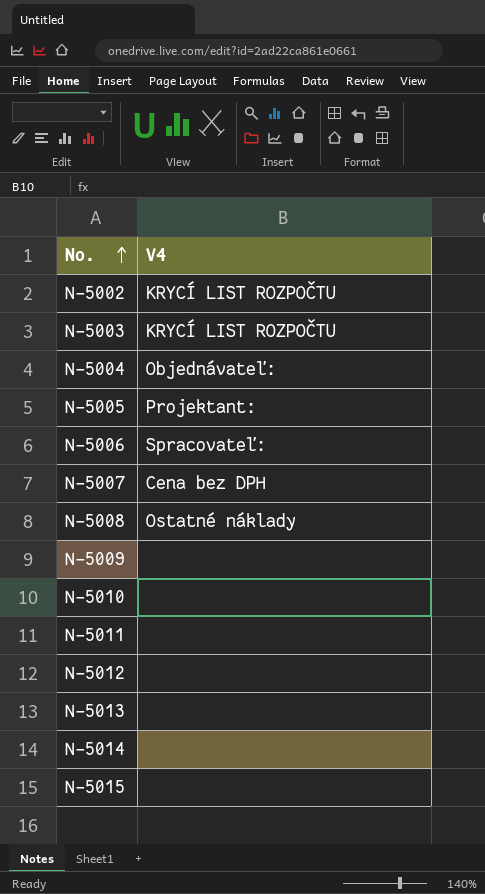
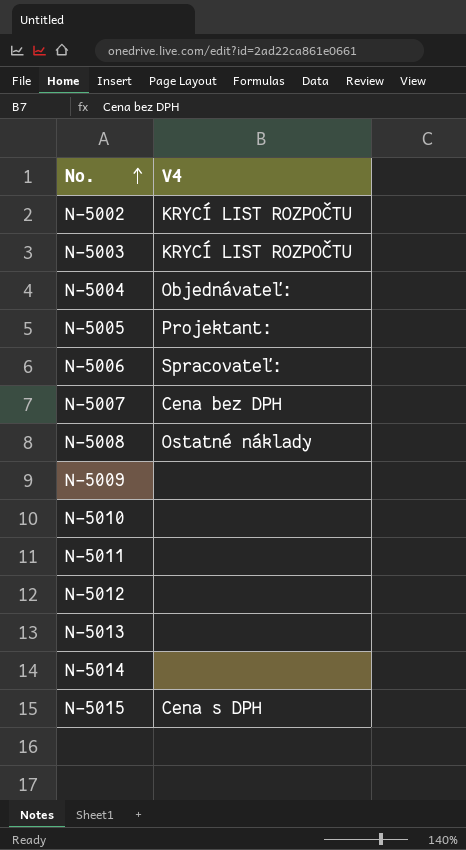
N-5015 | V4: none -> Cena s DPH

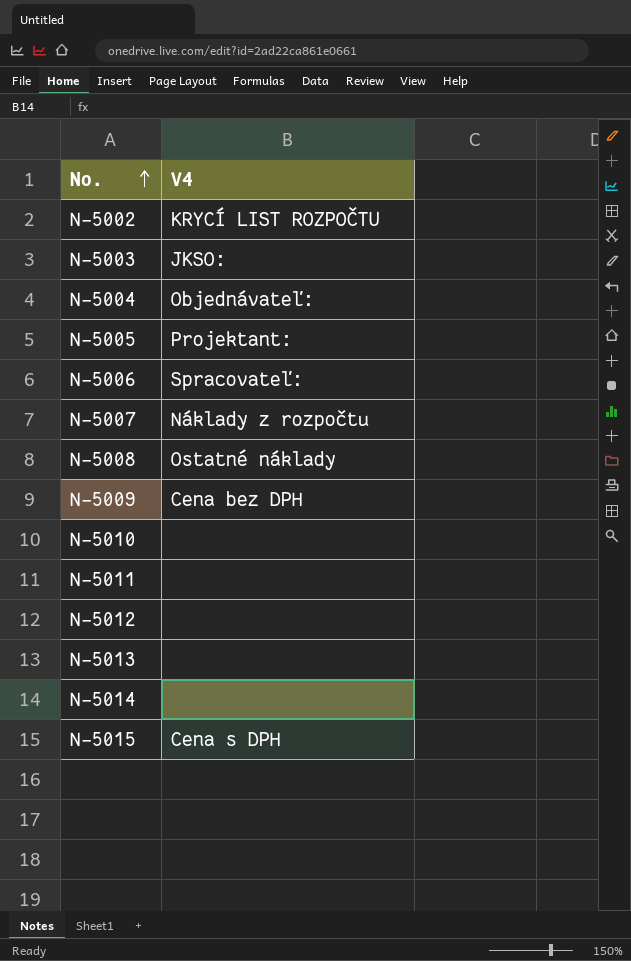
N-5003 | V4: KRYCÍ LIST ROZPOČTU -> JKSO:
N-5007 | V4: Cena bez DPH -> Náklady z rozpočtu
N-5009 | V4: none -> Cena bez DPH

